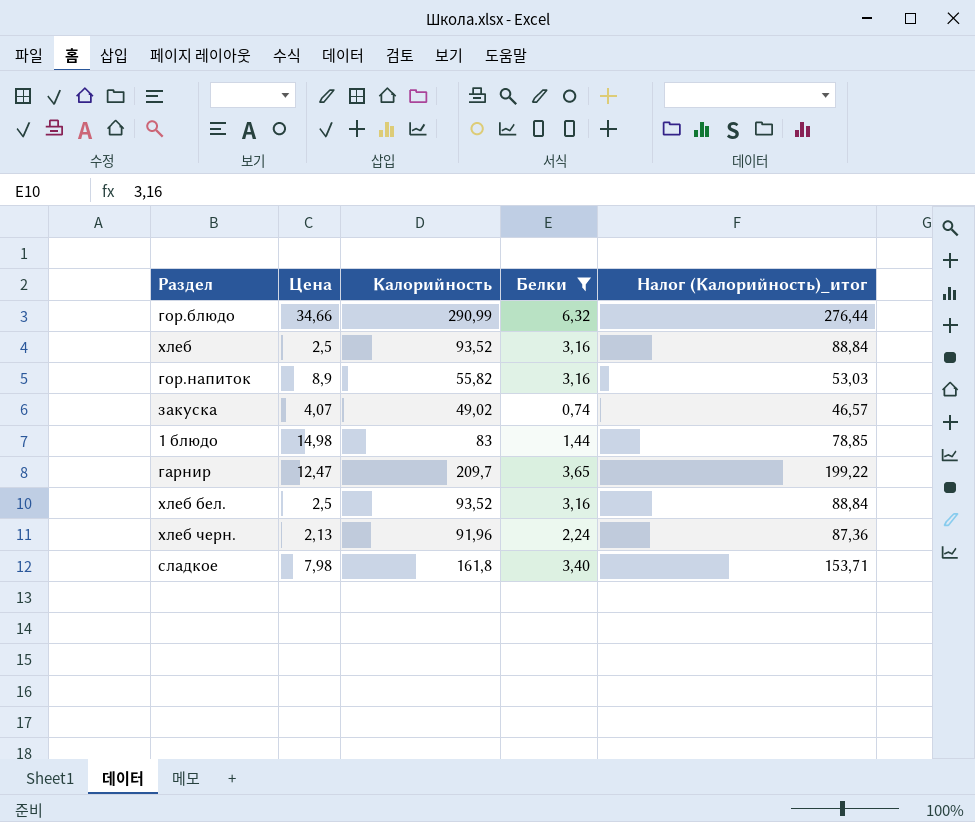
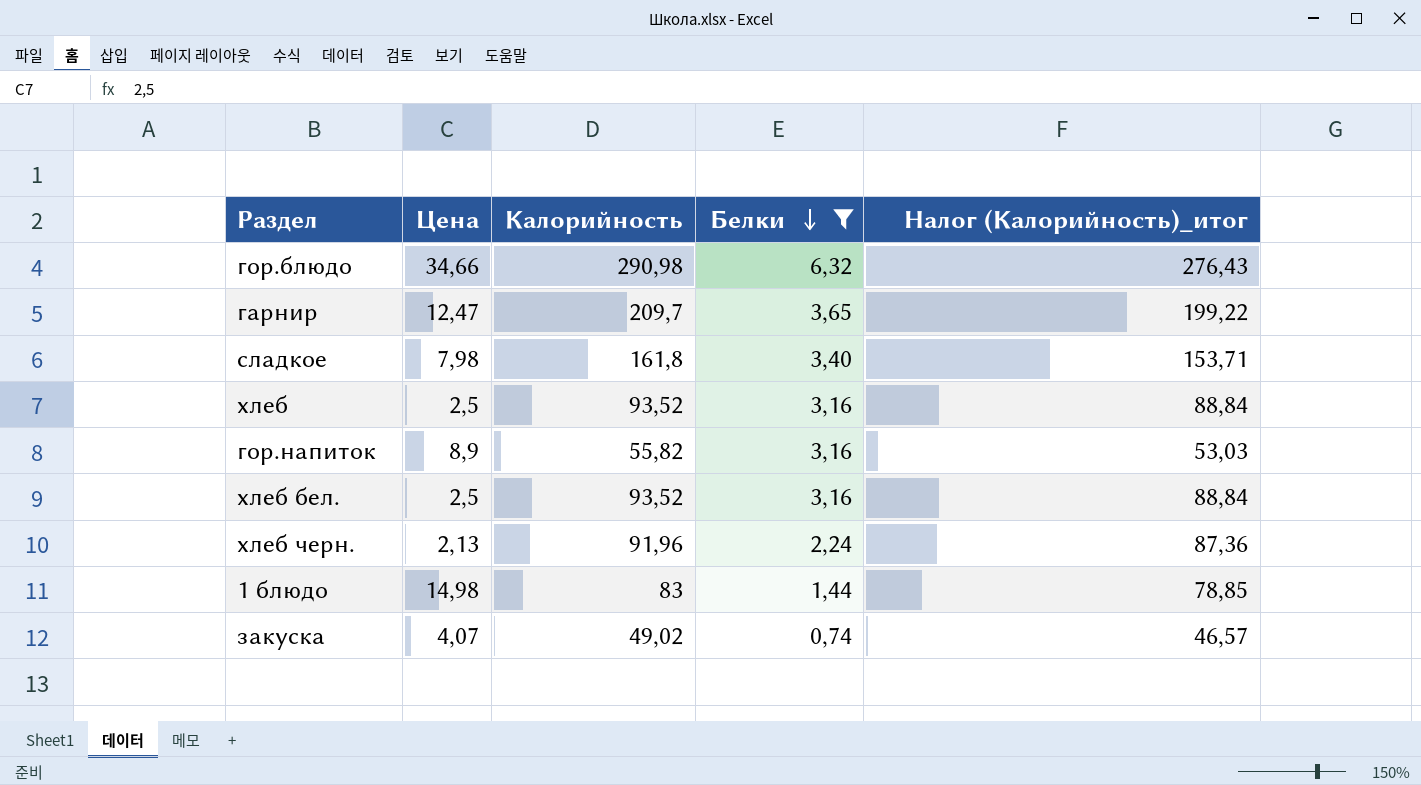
row order: none -> Белки descending
гор.блюдо | Калорийность: 290,99 -> 290,98
гор.блюдо | Налог (Калорийность)_итог: 276,44 -> 276,43

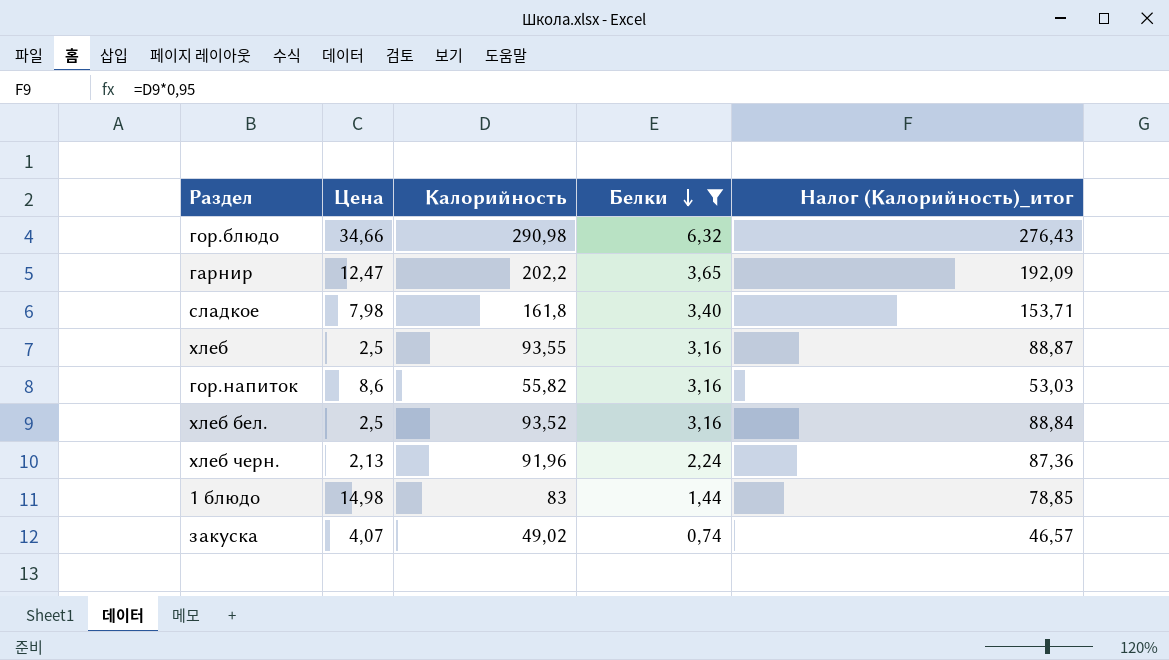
гарнир | Калорийность: 209,7 -> 202,2
гарнир | Налог (Калорийность)_итог: 199,22 -> 192,09
хлеб | Калорийность: 93,52 -> 93,55
хлеб | Налог (Калорийность)_итог: 88,84 -> 88,87
гор.напиток | Цена: 8,9 -> 8,6

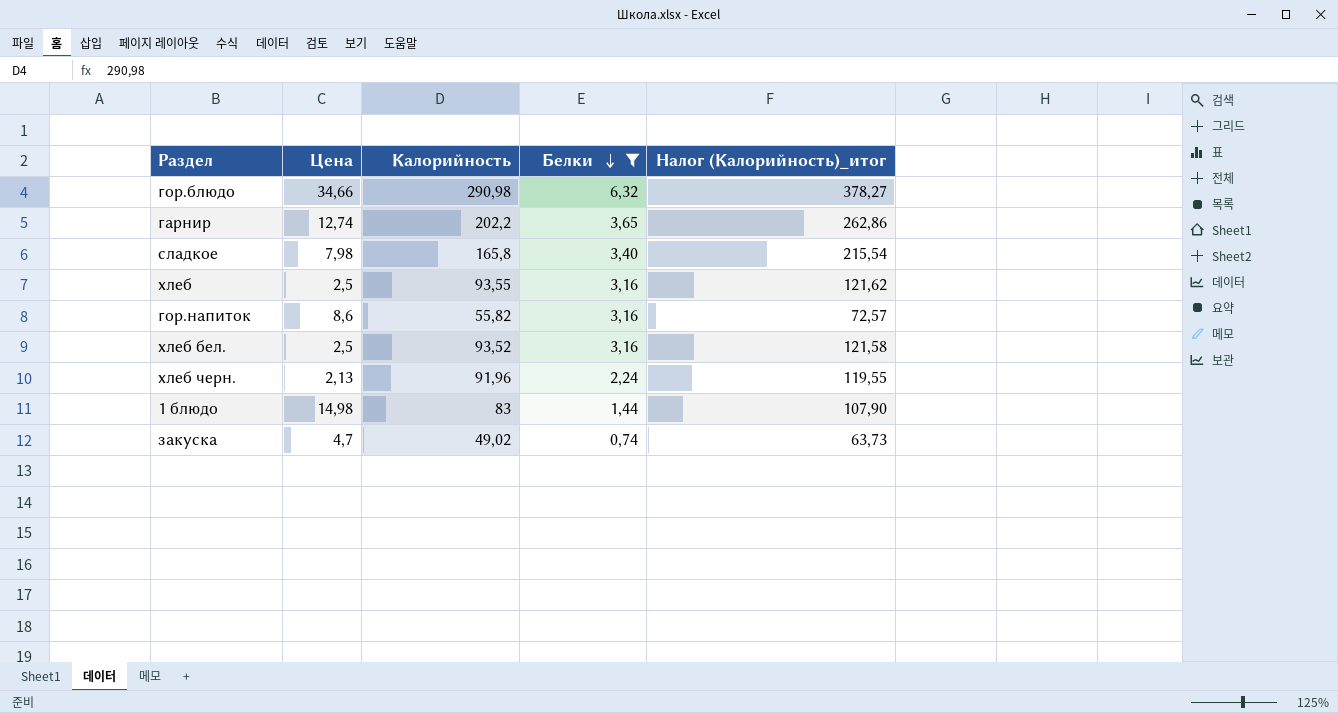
column Налог (Калорийность)_итог | formula: [Калорийность] * 0,95 -> [Калорийность] * 1,3
гарнир | Цена: 12,47 -> 12,74
сладкое | Калорийность: 161,8 -> 165,8
закуска | Цена: 4,07 -> 4,7

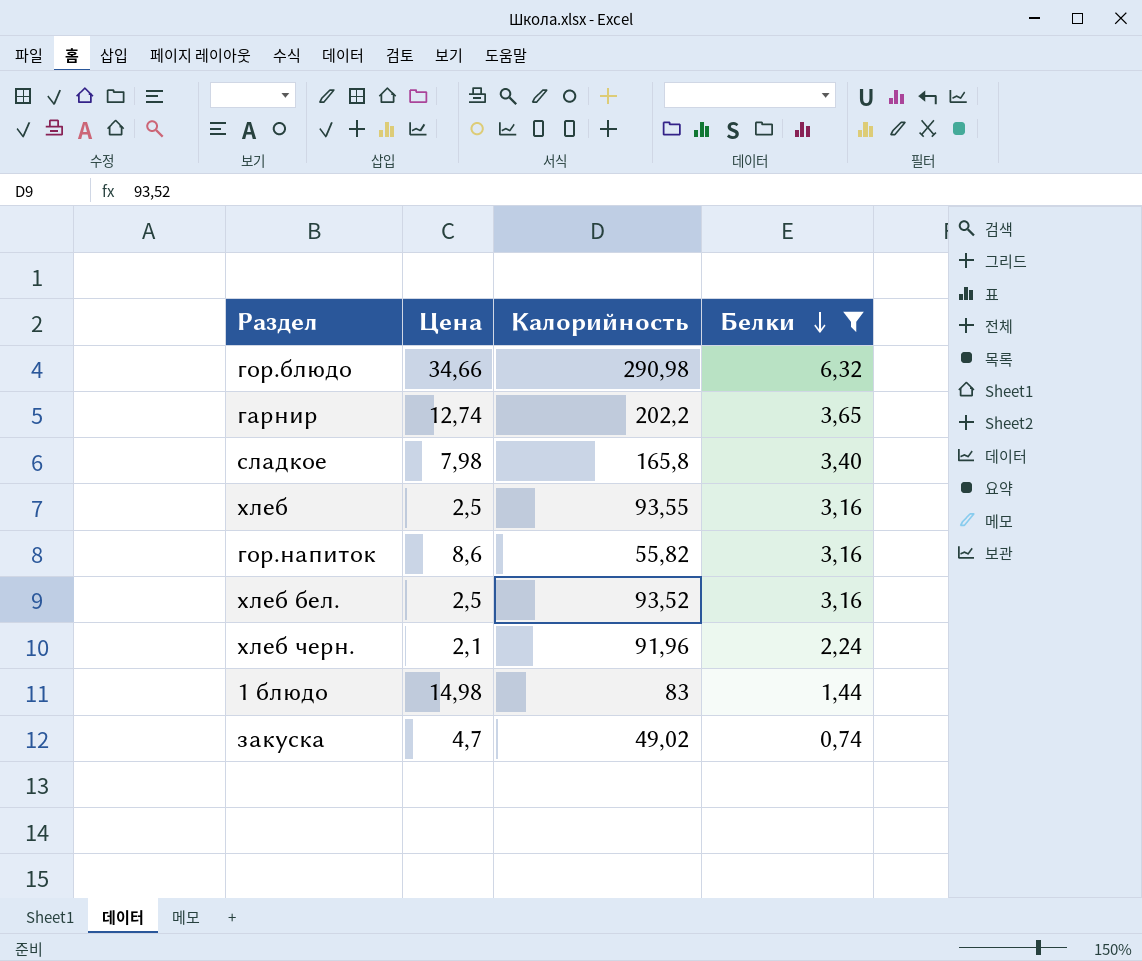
column Налог (Калорийность)_итог | formula: [Калорийность] * 1,3 -> none
хлеб черн. | Цена: 2,13 -> 2,1

